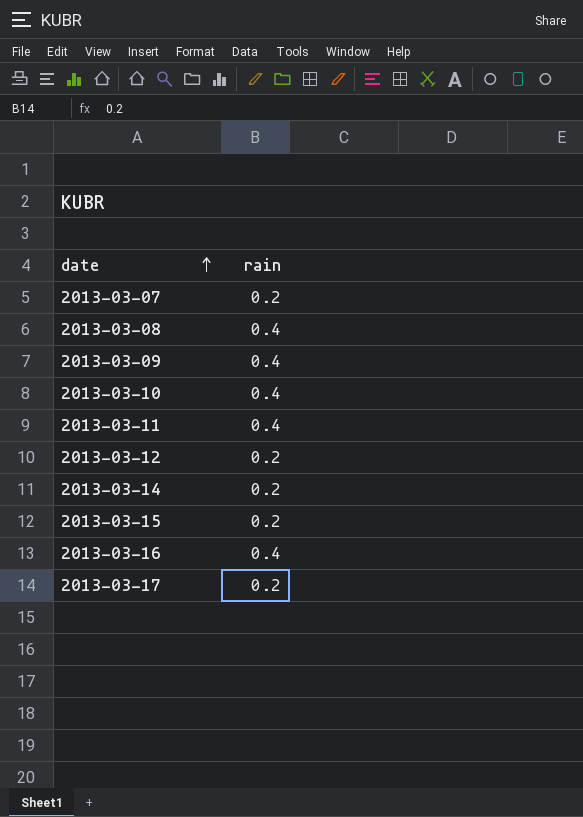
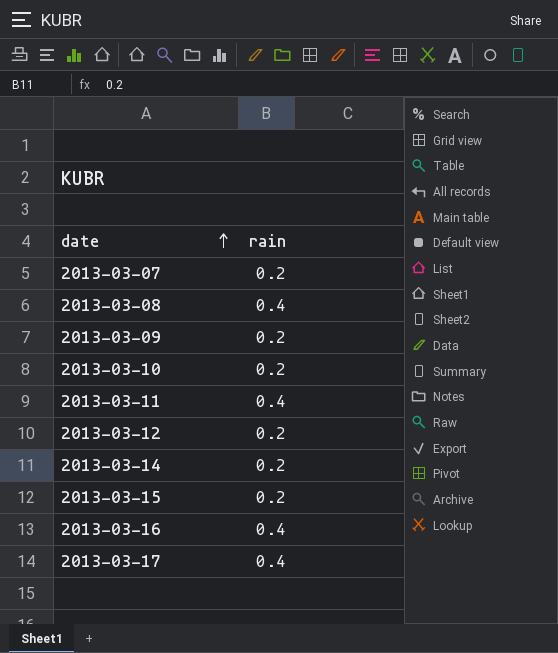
2013-03-09 | rain: 0.4 -> 0.2
2013-03-10 | rain: 0.4 -> 0.2
2013-03-17 | rain: 0.2 -> 0.4

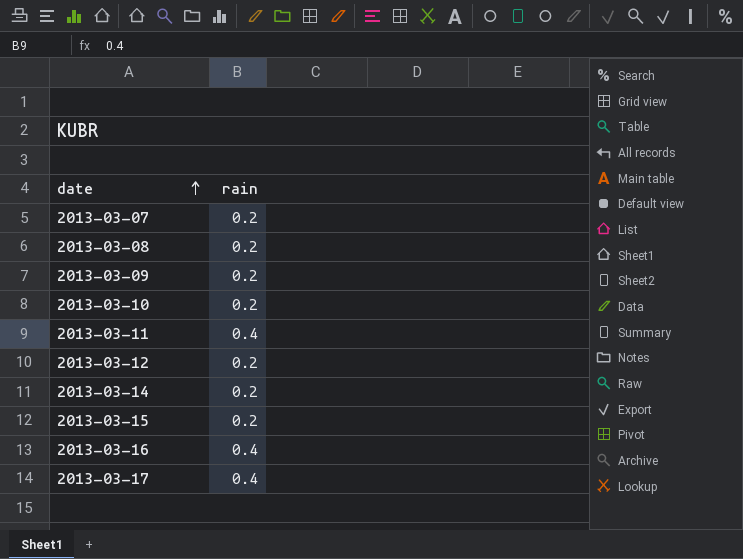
2013-03-08 | rain: 0.4 -> 0.2

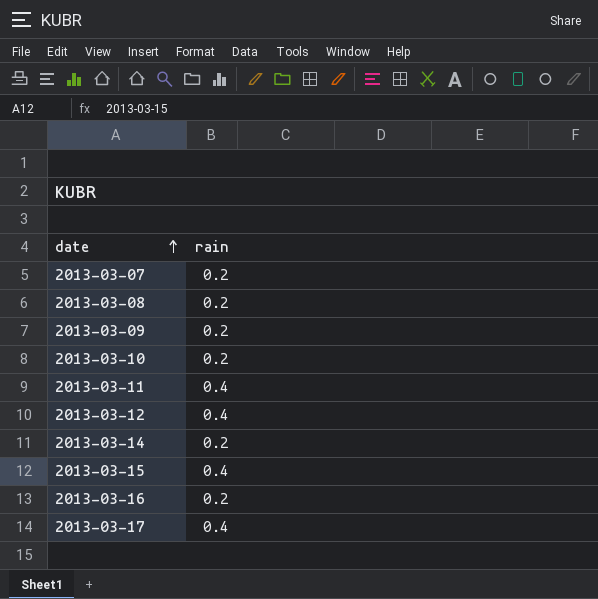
2013-03-12 | rain: 0.2 -> 0.4
2013-03-15 | rain: 0.2 -> 0.4
2013-03-16 | rain: 0.4 -> 0.2

